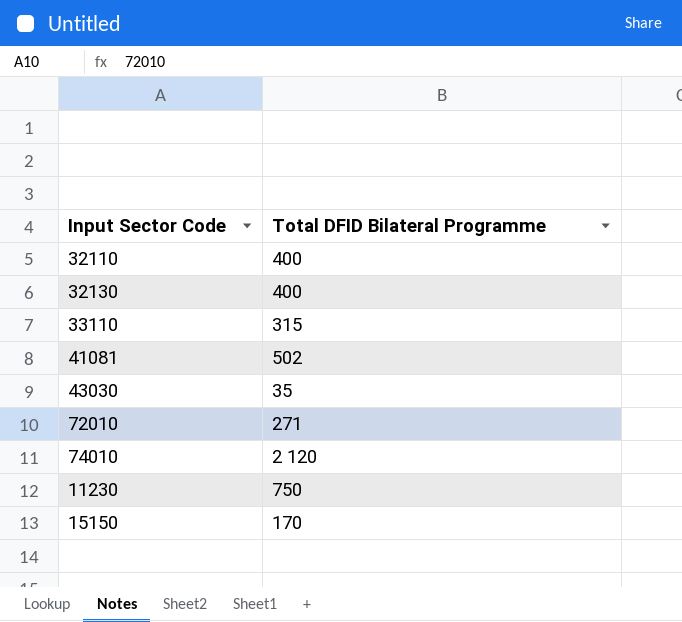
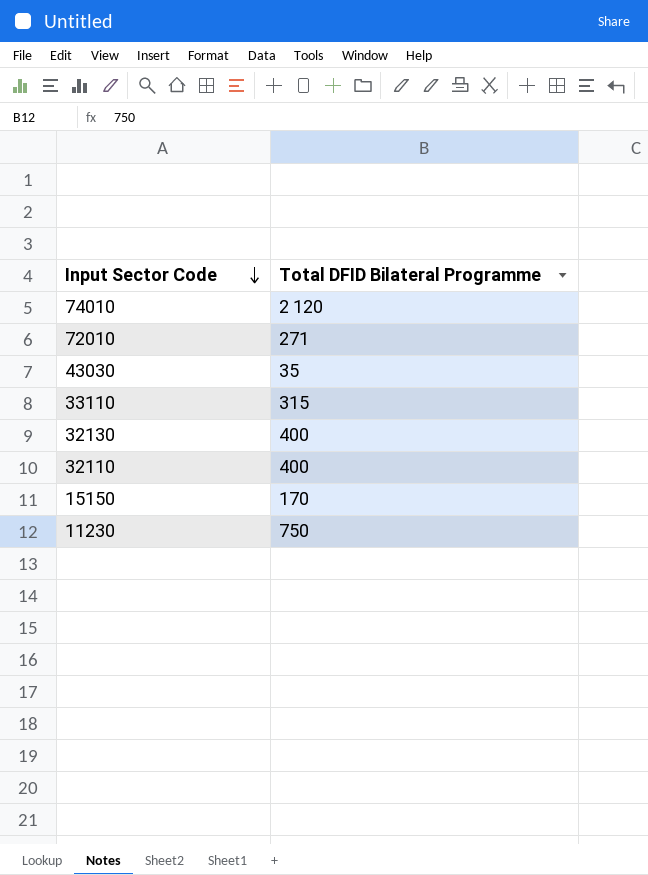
row order: none -> Input Sector Code descending
row 41081: 502 -> none

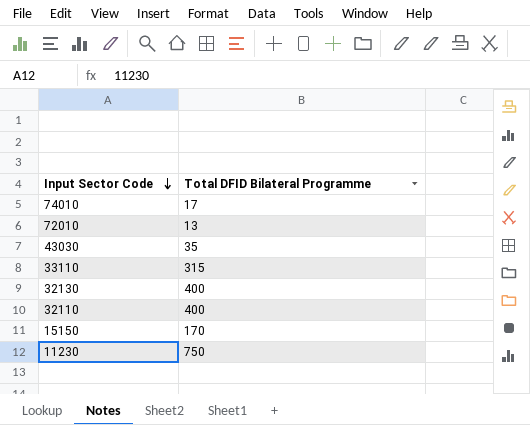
74010 | Total DFID Bilateral Programme: 2 120 -> 17
72010 | Total DFID Bilateral Programme: 271 -> 13

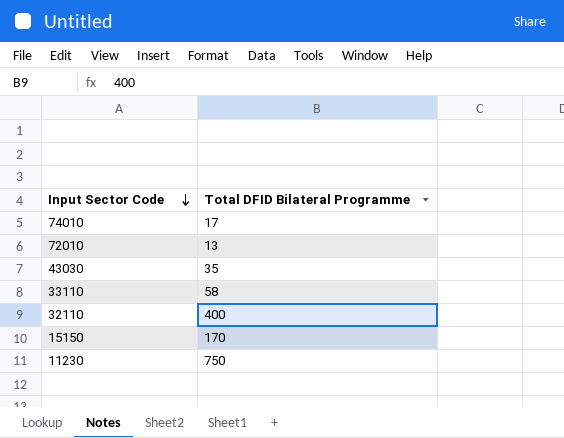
row 32130: 400 -> none
33110 | Total DFID Bilateral Programme: 315 -> 58

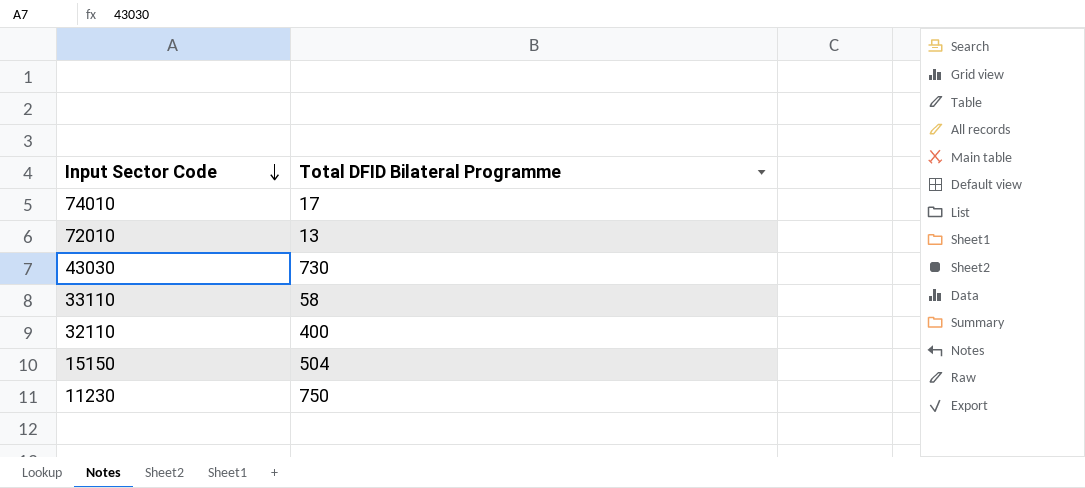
43030 | Total DFID Bilateral Programme: 35 -> 730
15150 | Total DFID Bilateral Programme: 170 -> 504

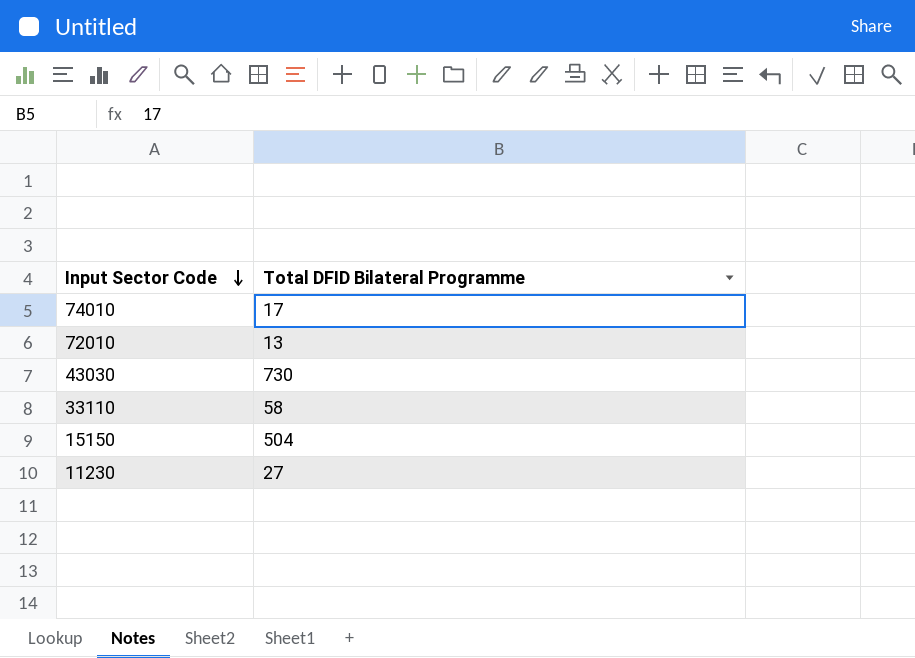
row 32110: 400 -> none
11230 | Total DFID Bilateral Programme: 750 -> 27

